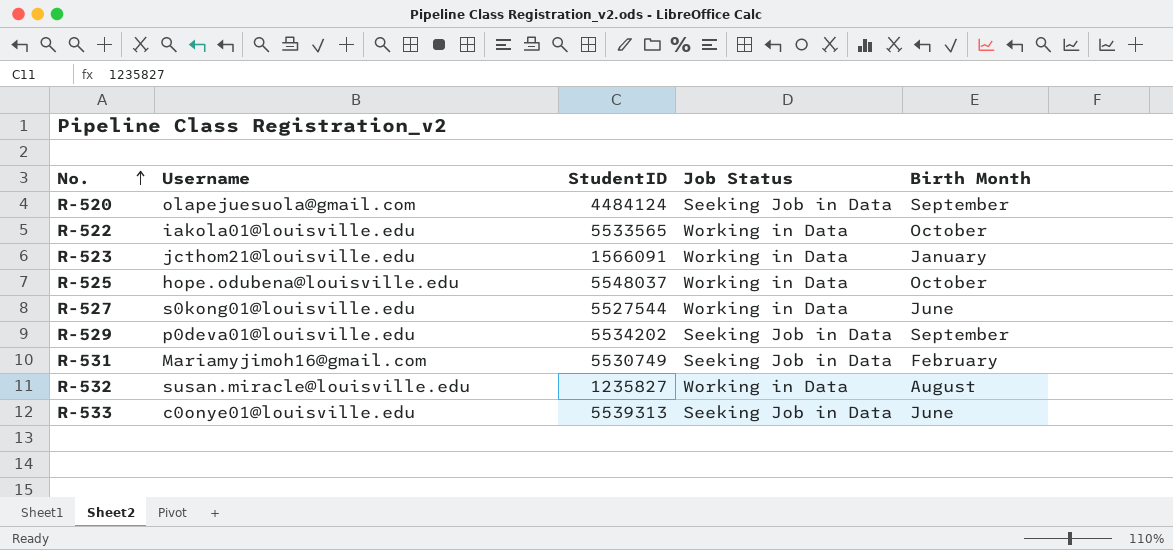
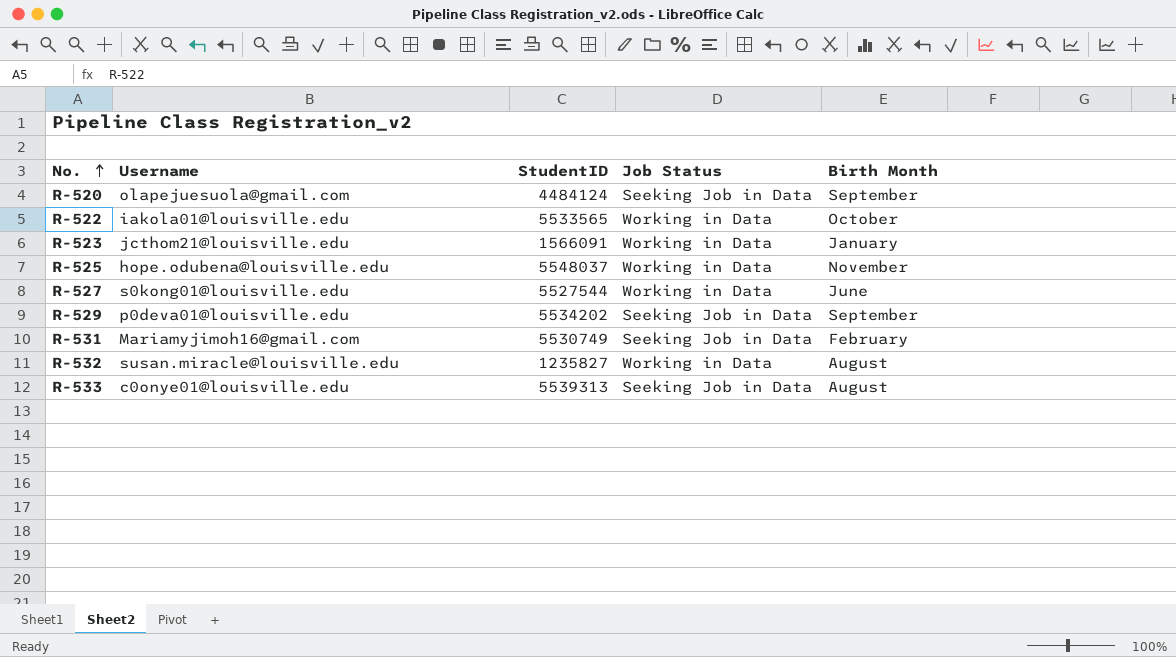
R-525 | Birth Month: October -> November
R-533 | Birth Month: June -> August

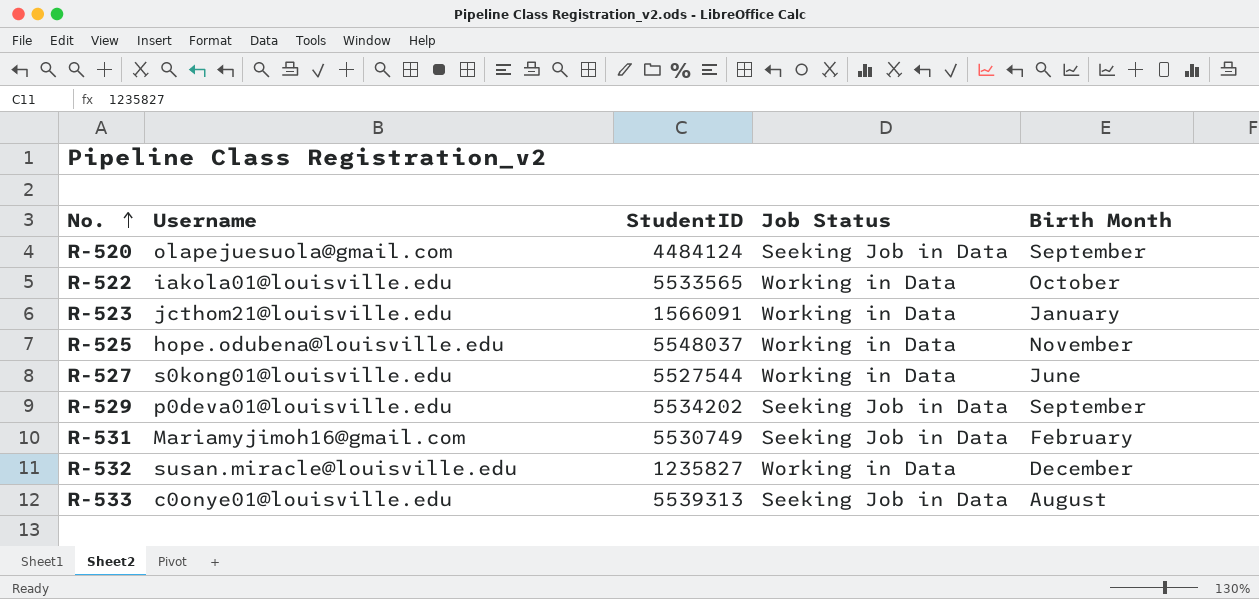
R-532 | Birth Month: August -> December

